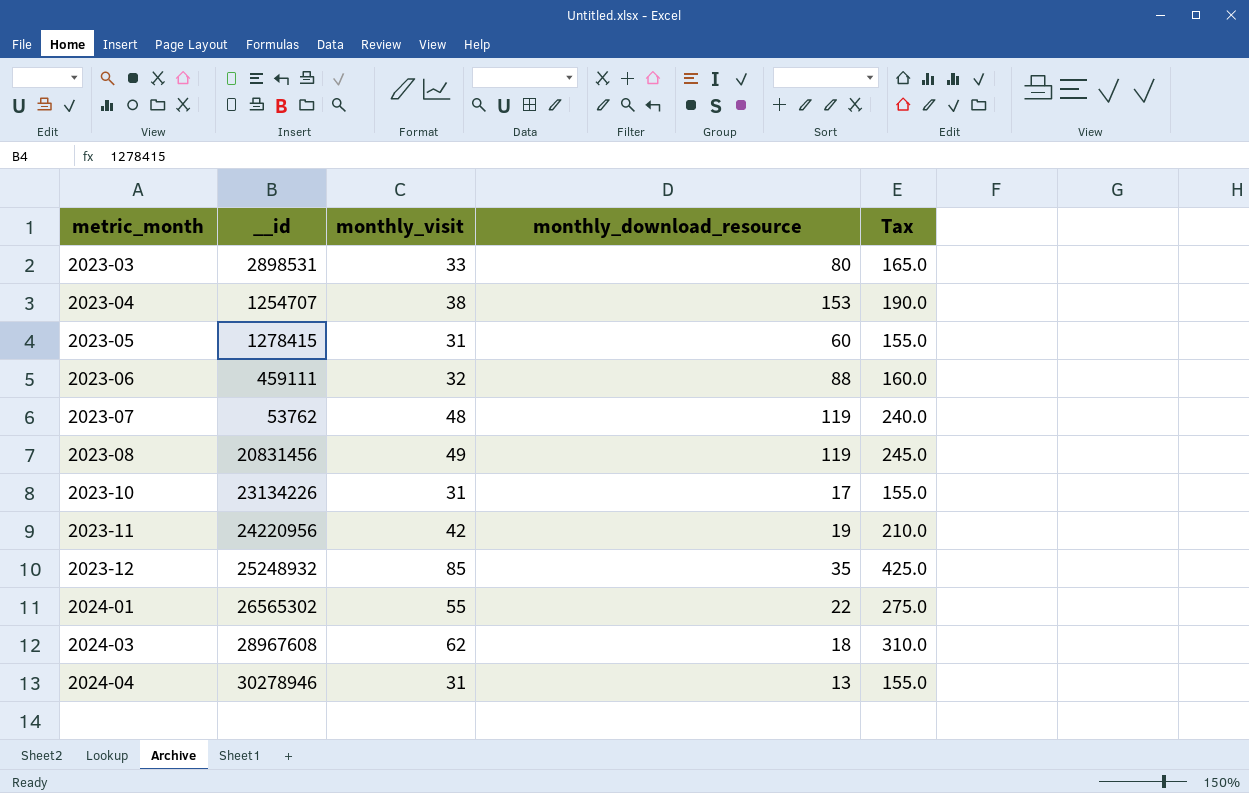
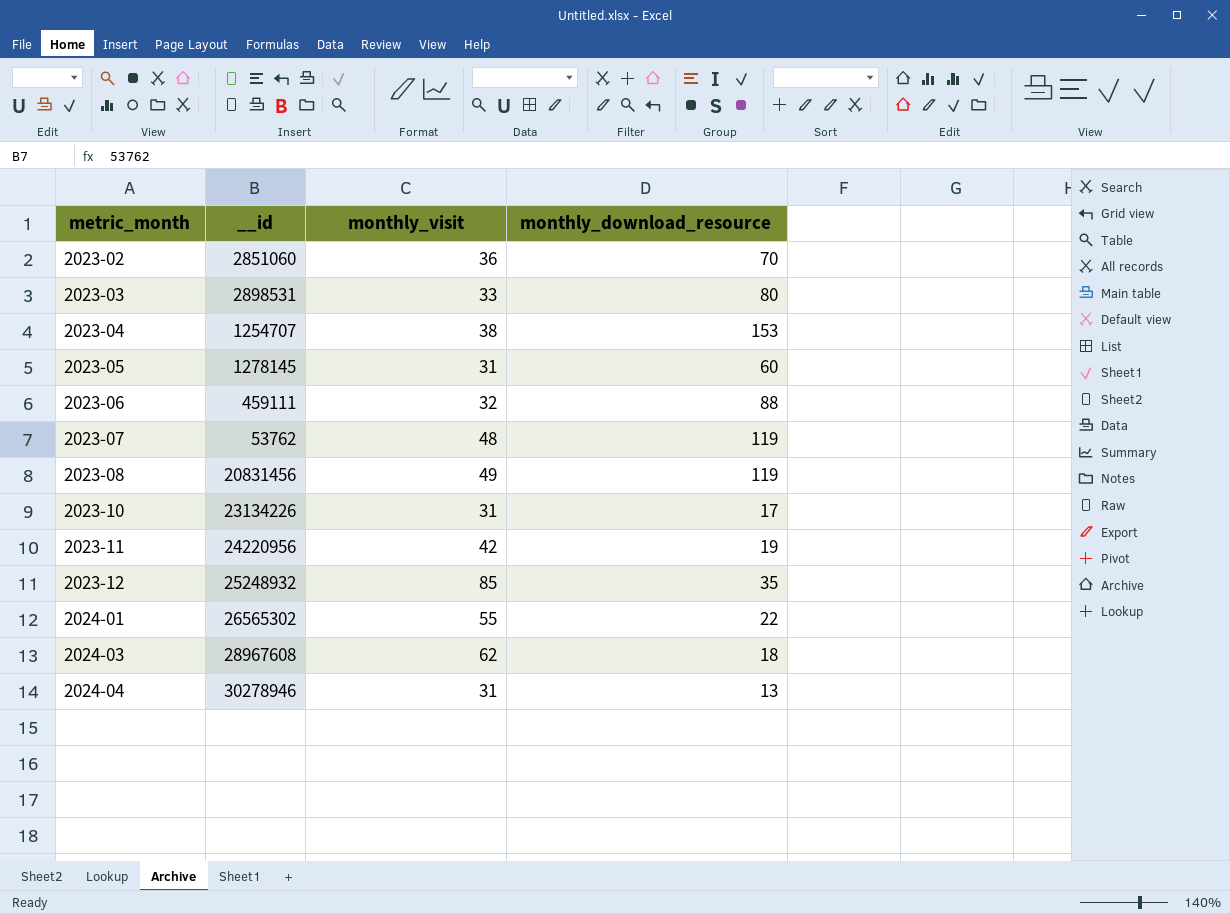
column Tax | formula: [monthly_visit] * 5 -> none
row 2023-02: none -> 2851060 | 36 | 70
2023-05 | __id: 1278415 -> 1278145

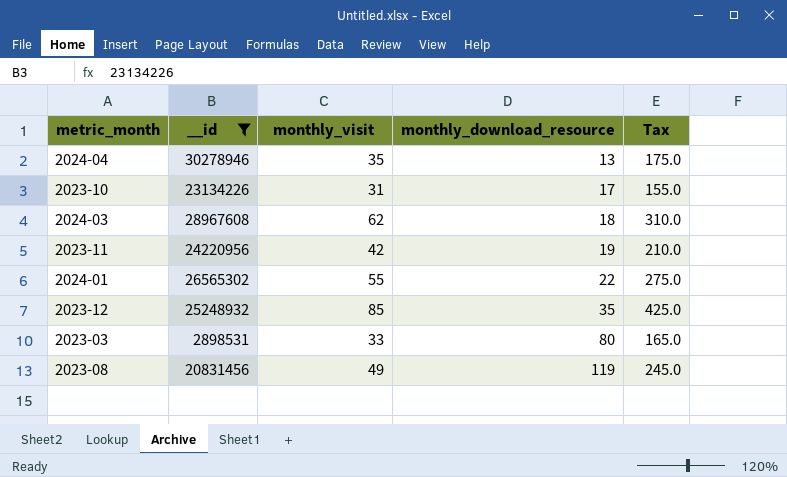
filter: none -> __id >= 2898531
row order: metric_month ascending -> monthly_download_resource ascending
column Tax | formula: none -> [monthly_visit] * 5
2024-04 | monthly_visit: 31 -> 35

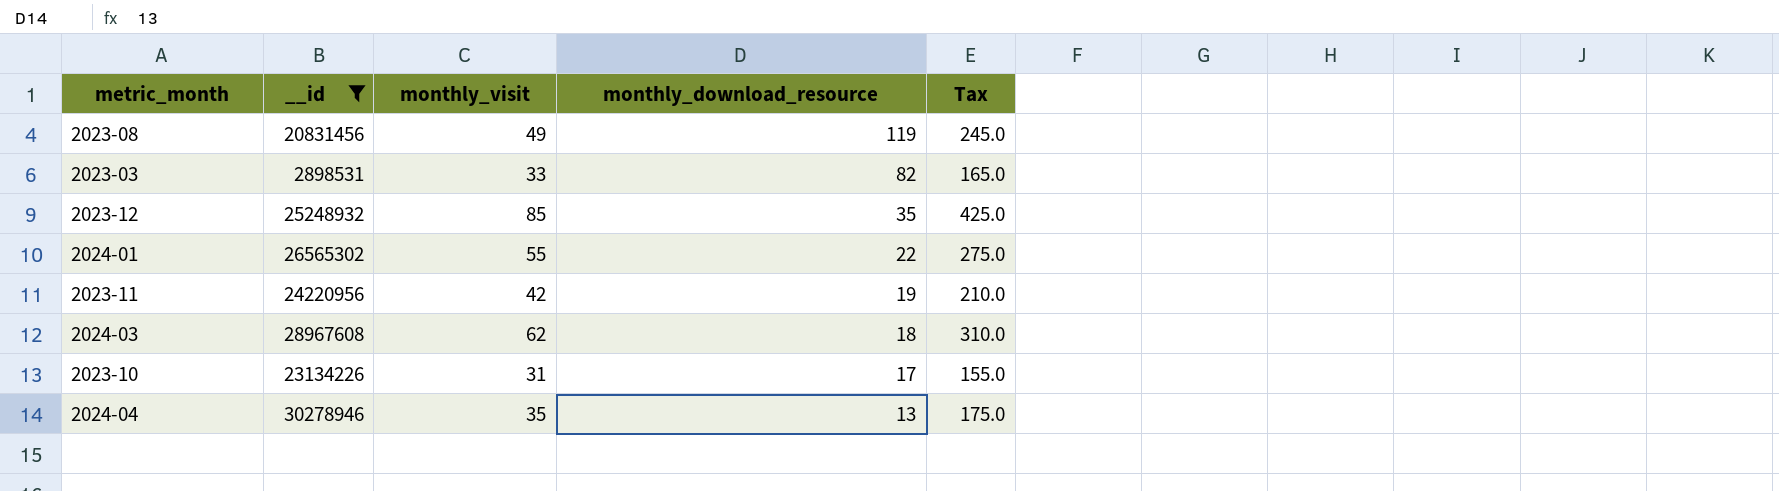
row order: monthly_download_resource ascending -> monthly_download_resource descending
2023-03 | monthly_download_resource: 80 -> 82

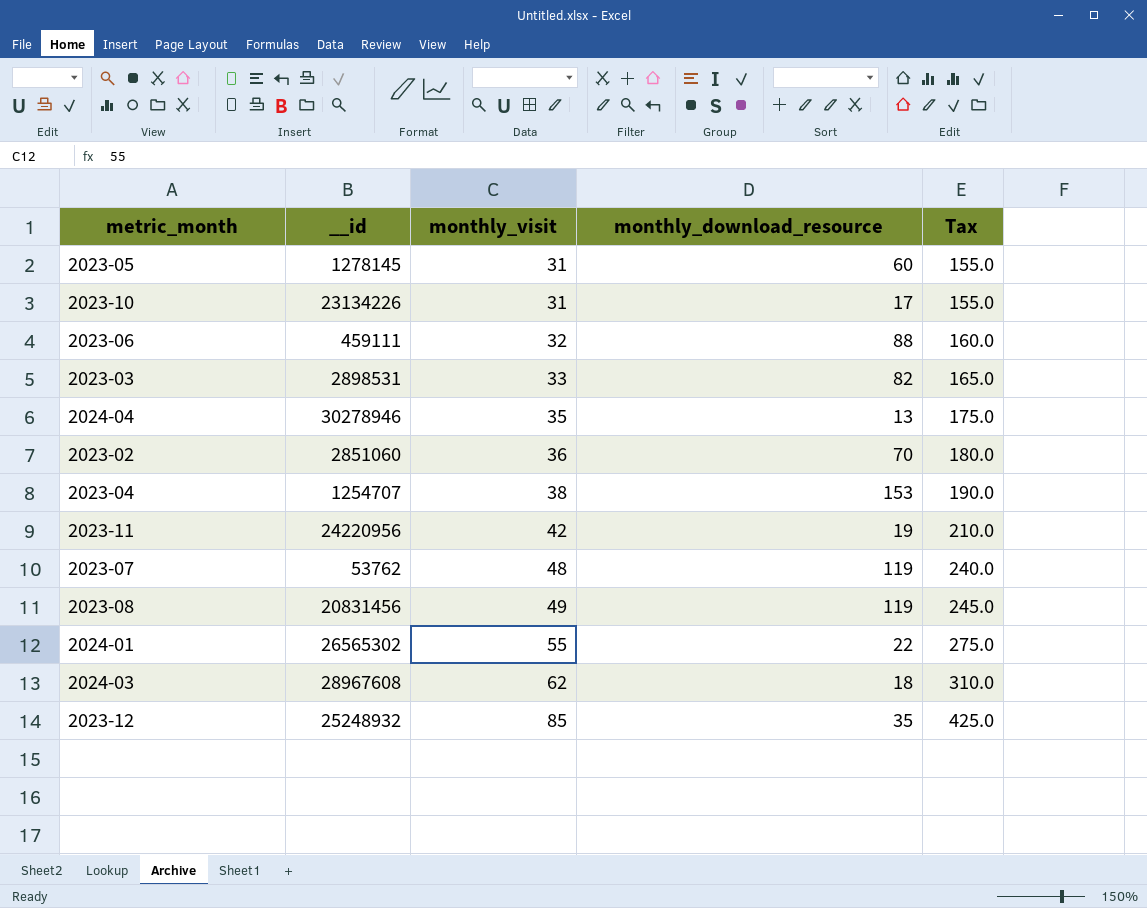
filter: __id >= 2898531 -> none
row order: monthly_download_resource descending -> monthly_visit ascending

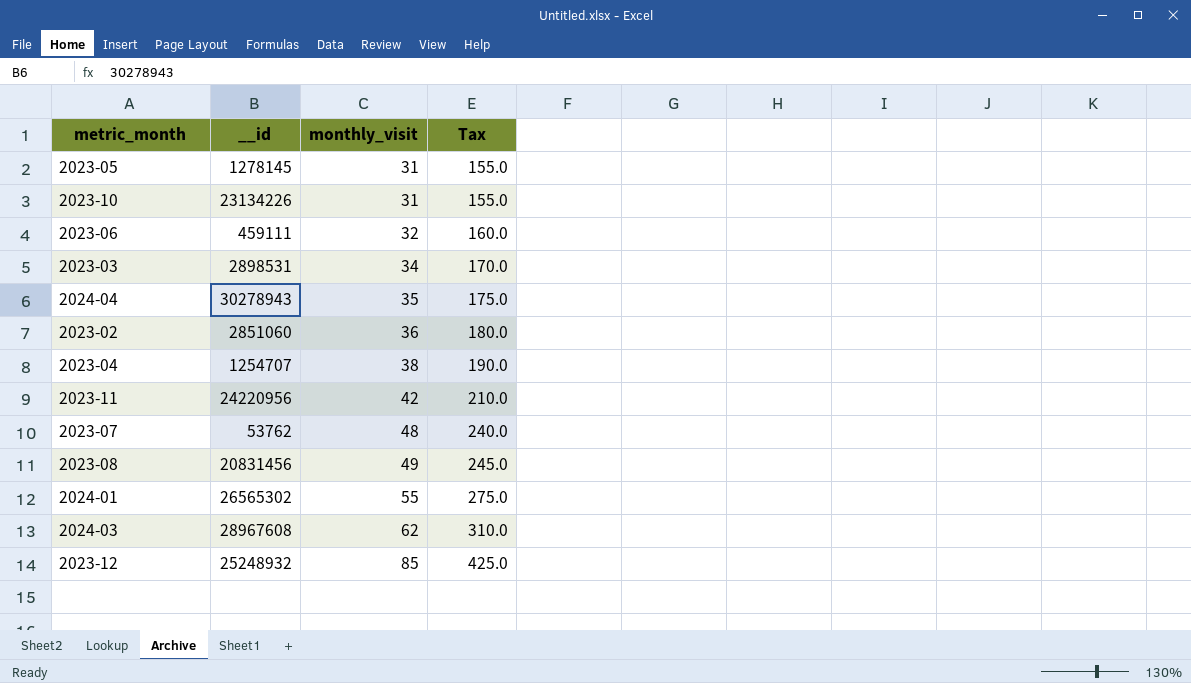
column monthly_download_resource | position: 4 -> none
2023-03 | monthly_visit: 33 -> 34
2023-03 | Tax: 165.0 -> 170.0
2024-04 | __id: 30278946 -> 30278943

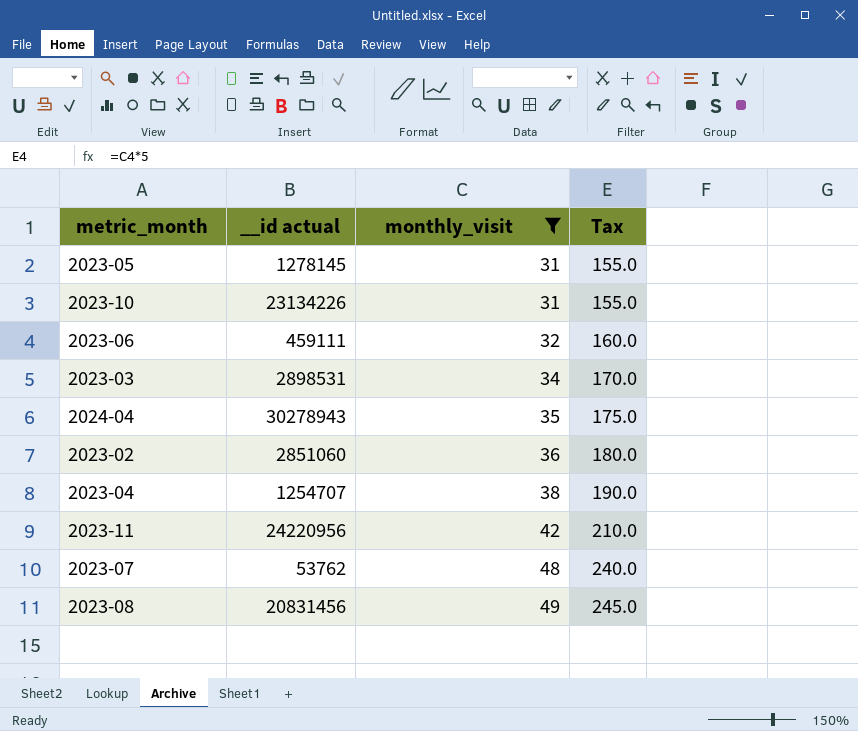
filter: none -> monthly_visit <= 49
column name: __id -> __id actual

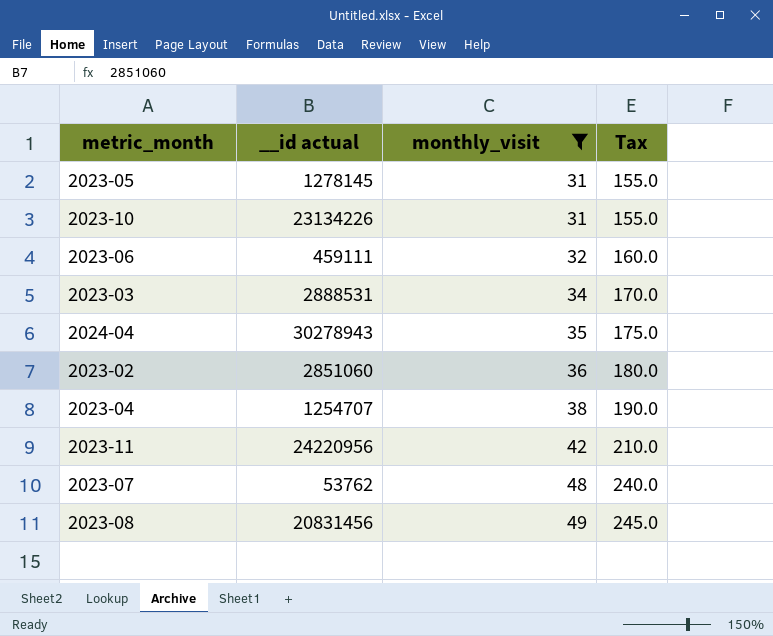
2023-03 | __id actual: 2898531 -> 2888531

